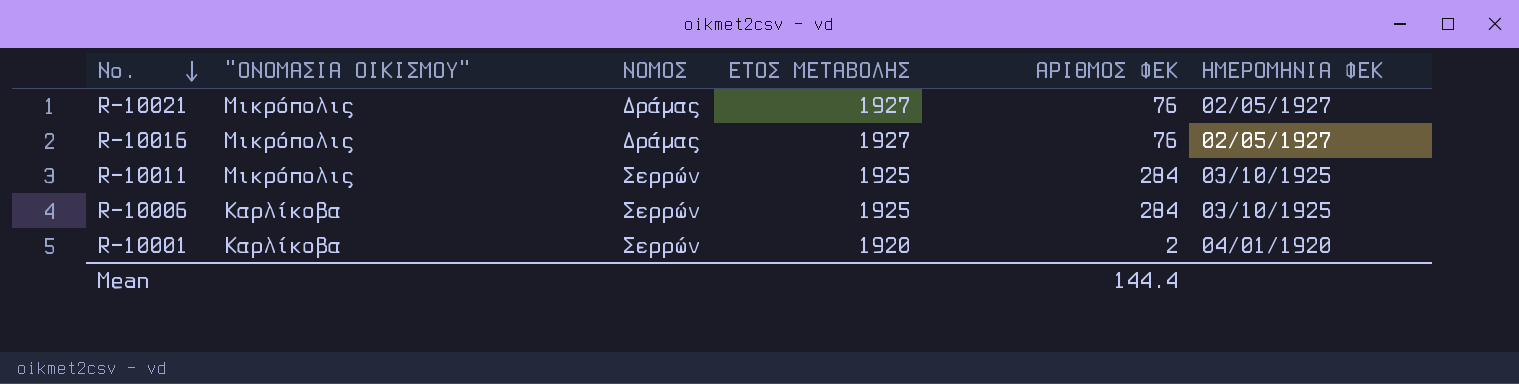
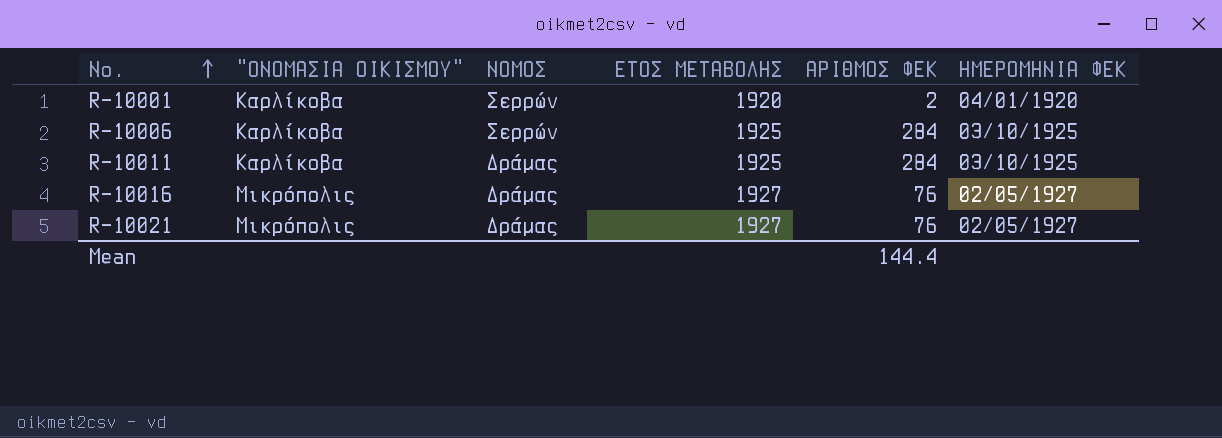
row order: No. descending -> No. ascending
R-10011 | "ΟΝΟΜΑΣΙΑ ΟΙΚΙΣΜΟΥ": Μικρόπολις -> Καρλίκοβα
R-10011 | ΝΟΜΟΣ: Σερρών -> Δράμας

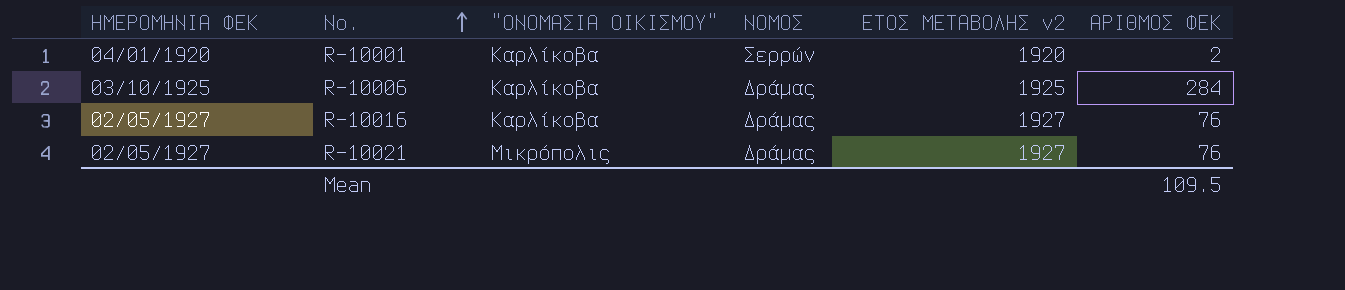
column ΗΜΕΡΟΜΗΝΙΑ ΦΕΚ | position: 6 -> 1
column name: ΕΤΟΣ ΜΕΤΑΒΟΛΗΣ -> ΕΤΟΣ ΜΕΤΑΒΟΛΗΣ v2
row R-10011: Καρλίκοβα | Δράμας | 1925 | 284 | 03/10/1925 -> none
R-10006 | ΝΟΜΟΣ: Σερρών -> Δράμας
R-10016 | "ΟΝΟΜΑΣΙΑ ΟΙΚΙΣΜΟΥ": Μικρόπολις -> Καρλίκοβα
Mean | ΑΡΙΘΜΟΣ ΦΕΚ: 144.4 -> 109.5

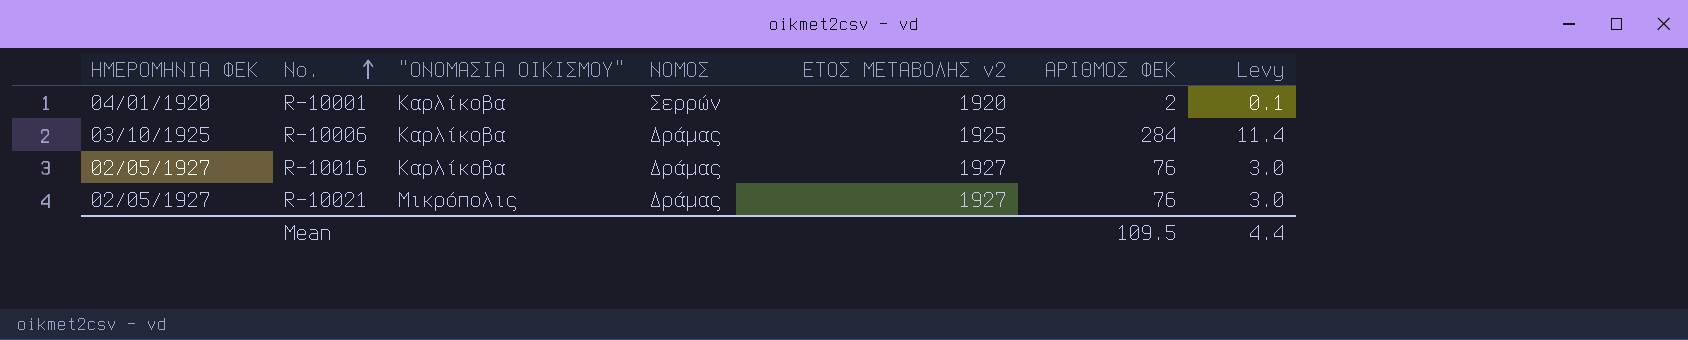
column Levy | formula: none -> [ΑΡΙΘΜΟΣ ΦΕΚ] * 0.04

